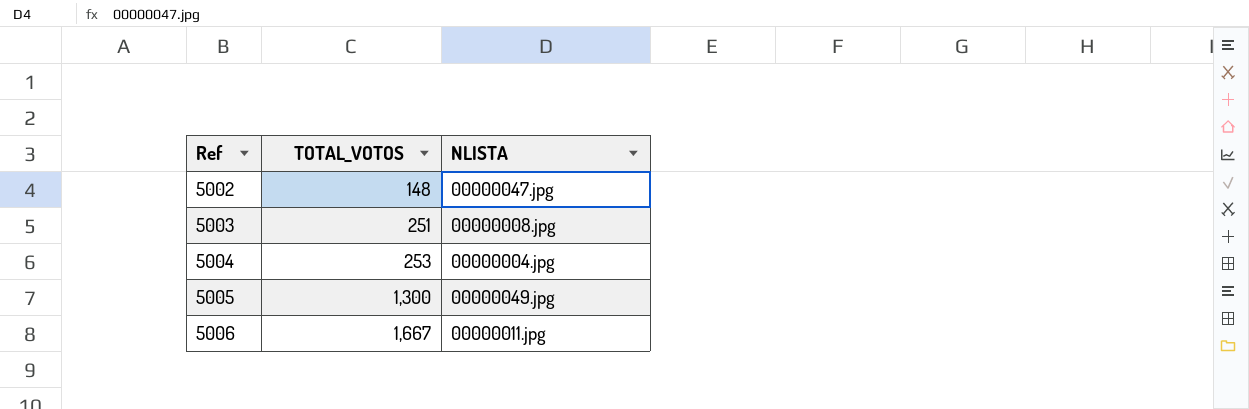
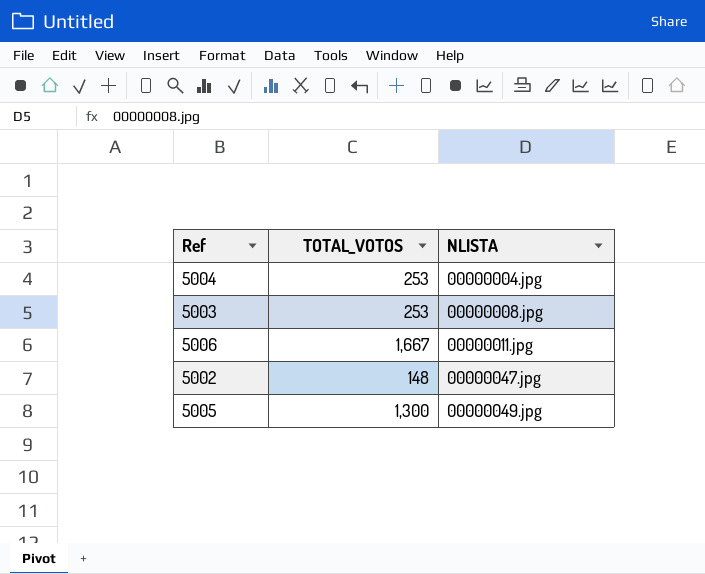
row order: Ref ascending -> NLISTA ascending
5003 | TOTAL_VOTOS: 251 -> 253

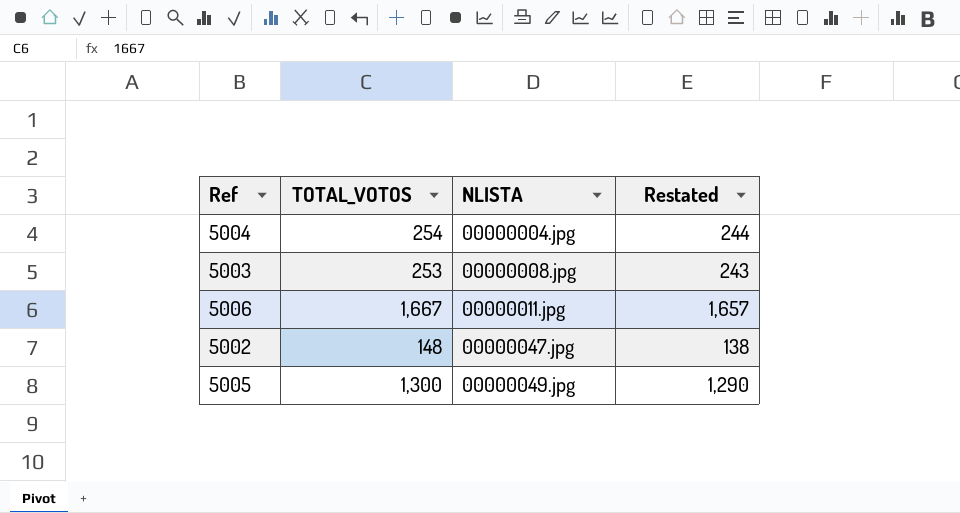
column Restated | formula: none -> [TOTAL_VOTOS] - 10
5004 | TOTAL_VOTOS: 253 -> 254

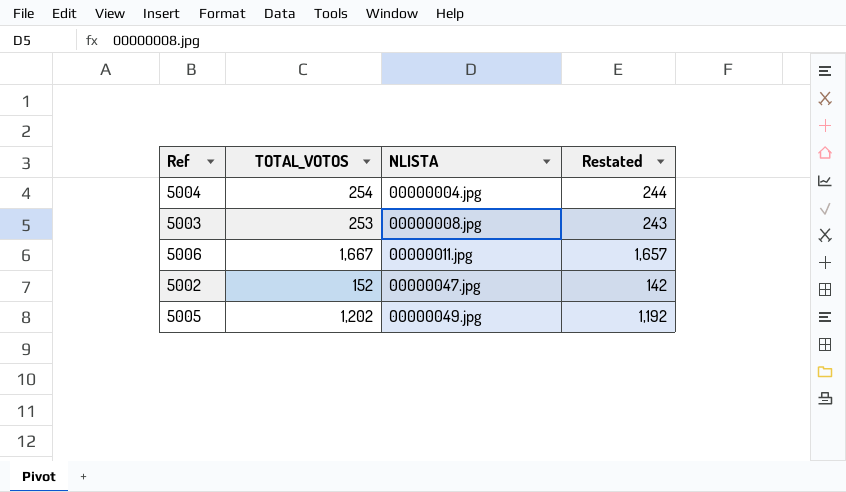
5002 | TOTAL_VOTOS: 148 -> 152
5002 | Restated: 138 -> 142
5005 | TOTAL_VOTOS: 1,300 -> 1,202
5005 | Restated: 1,290 -> 1,192

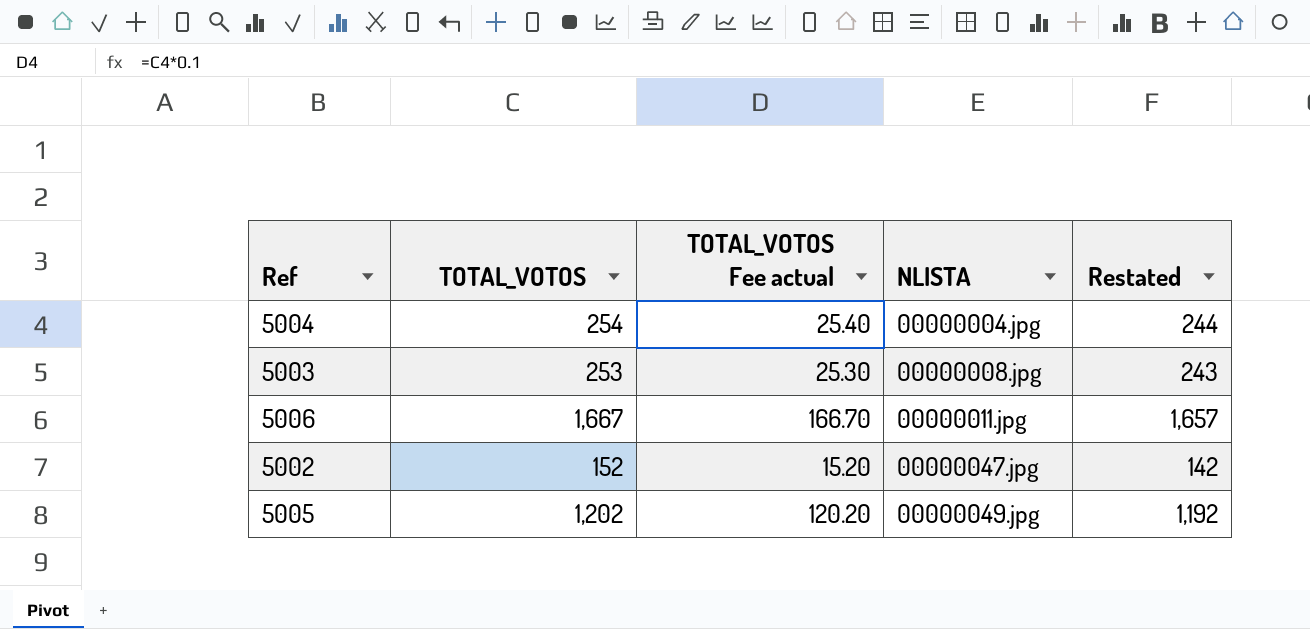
column TOTAL_VOTOS Fee actual | formula: none -> [TOTAL_VOTOS] * 0.1

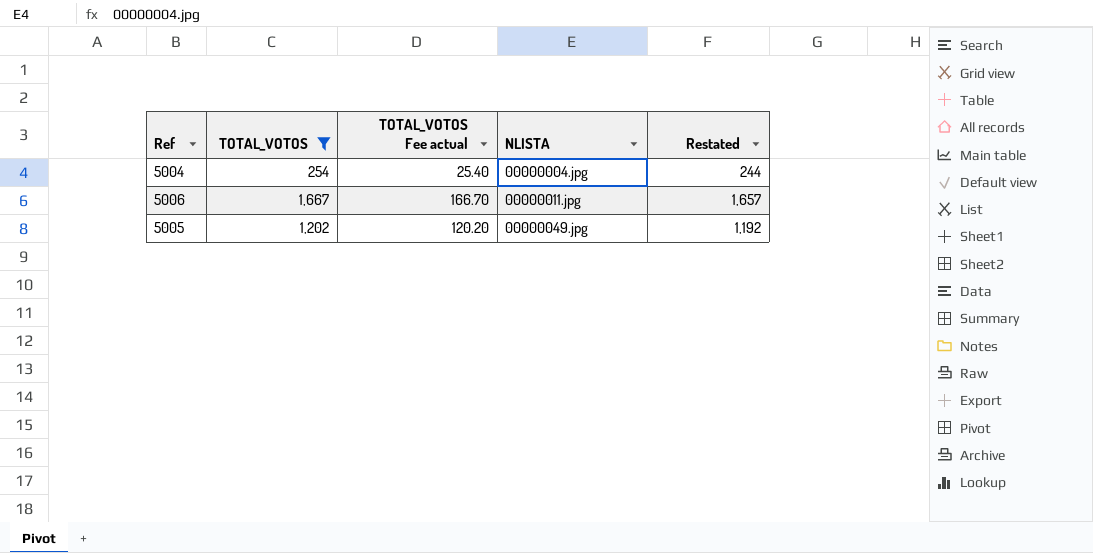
filter: none -> TOTAL_VOTOS >= 254

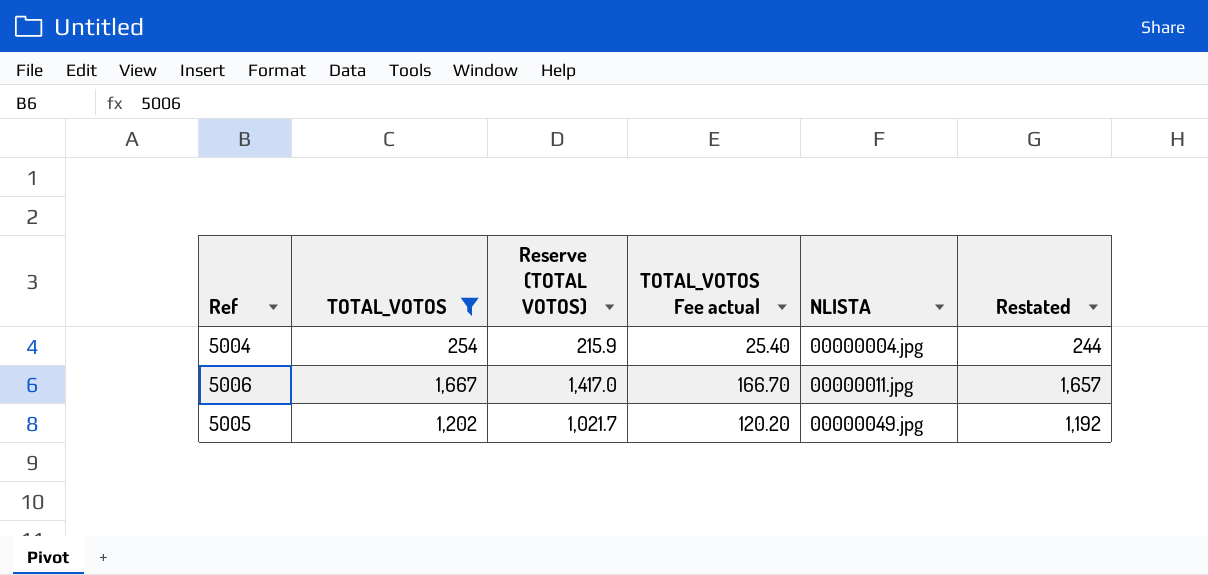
column Reserve (TOTAL VOTOS) | formula: none -> [TOTAL_VOTOS] * 0.85

